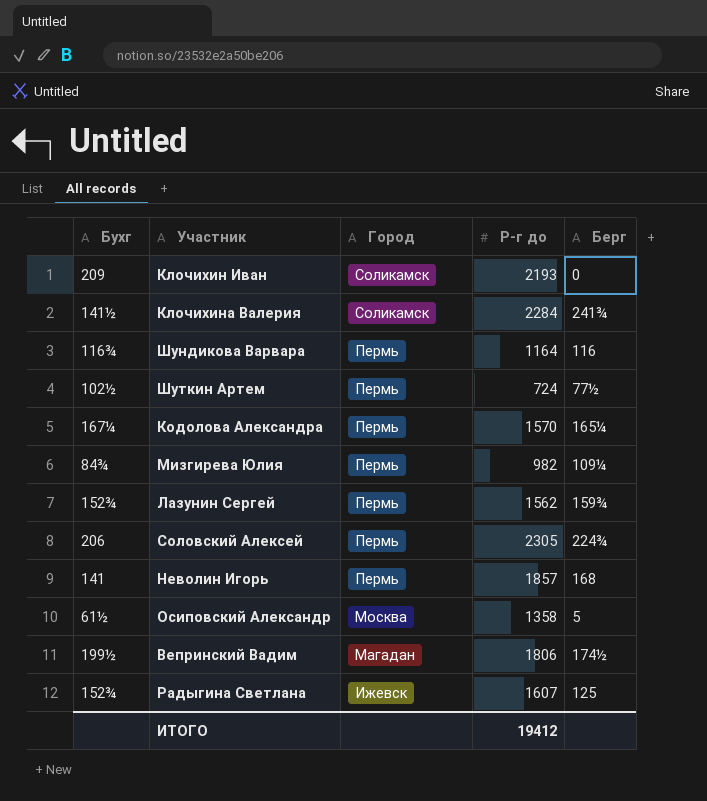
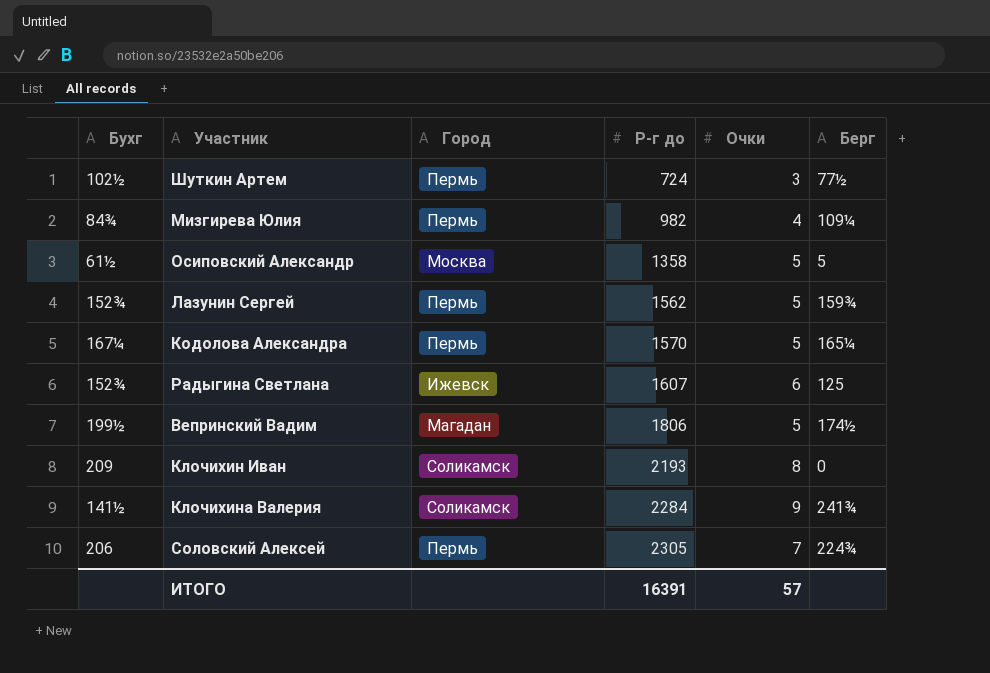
row order: Город descending -> Р-г до ascending
column Очки | position: none -> 5
row Шундикова Варвара: 116¾ | Пермь | 1164 | 116 -> none
row Неволин Игорь: 141 | Пермь | 1857 | 168 -> none
ИТОГО | Р-г до: 19412 -> 16391

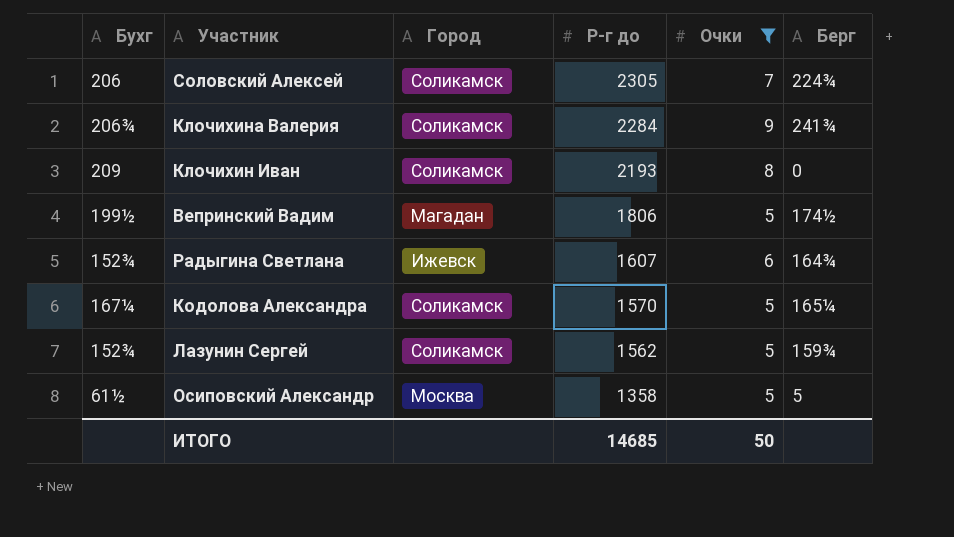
filter: none -> Очки >= 5
row order: Р-г до ascending -> Р-г до descending
Соловский Алексей | Город: Пермь -> Соликамск
Клочихина Валерия | Бухг: 141½ -> 206¾
Радыгина Светлана | Берг: 125 -> 164¾
Кодолова Александра | Город: Пермь -> Соликамск
Лазунин Сергей | Город: Пермь -> Соликамск
ИТОГО | Р-г до: 16391 -> 14685
ИТОГО | Очки: 57 -> 50

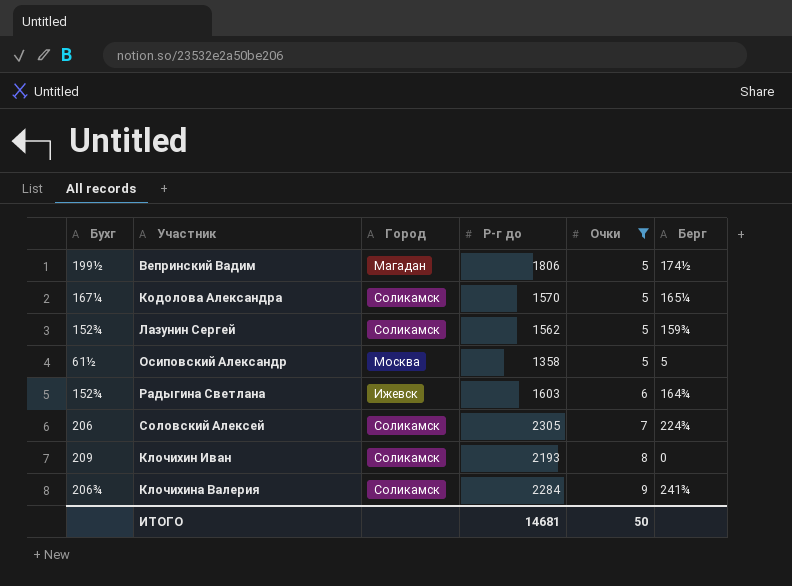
row order: Р-г до descending -> Очки ascending
Радыгина Светлана | Р-г до: 1607 -> 1603
ИТОГО | Р-г до: 14685 -> 14681

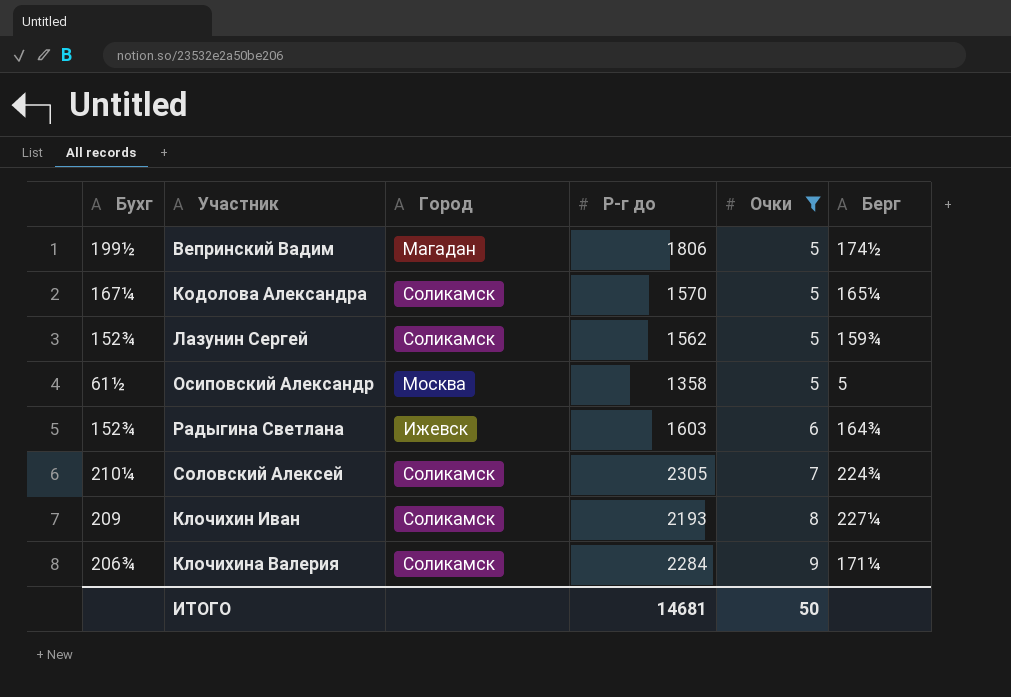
Соловский Алексей | Бухг: 206 -> 210¼
Клочихин Иван | Берг: 0 -> 227¼
Клочихина Валерия | Берг: 241¾ -> 171¼

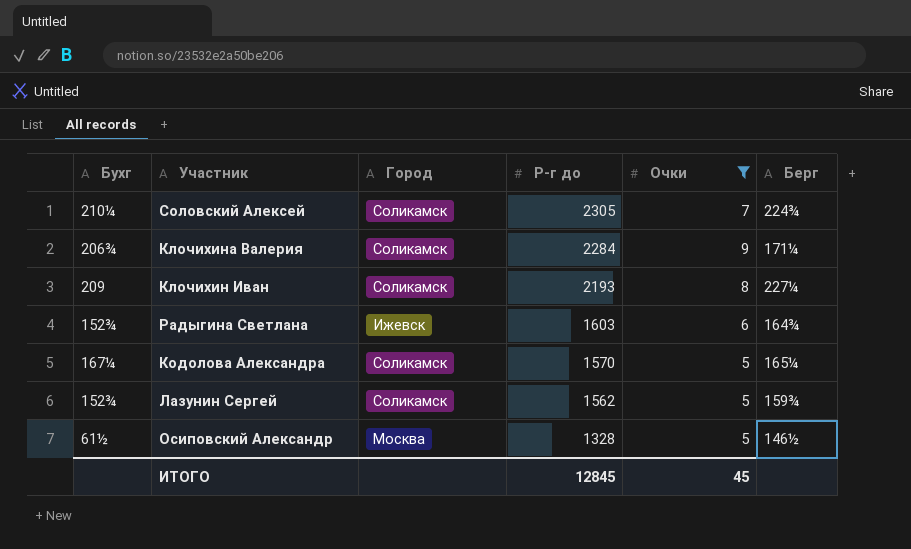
row order: Очки ascending -> Р-г до descending
row Вепринский Вадим: 199½ | Магадан | 1806 | 5 | 174½ -> none
Осиповский Александр | Р-г до: 1358 -> 1328
Осиповский Александр | Берг: 5 -> 146½
ИТОГО | Р-г до: 14681 -> 12845
ИТОГО | Очки: 50 -> 45

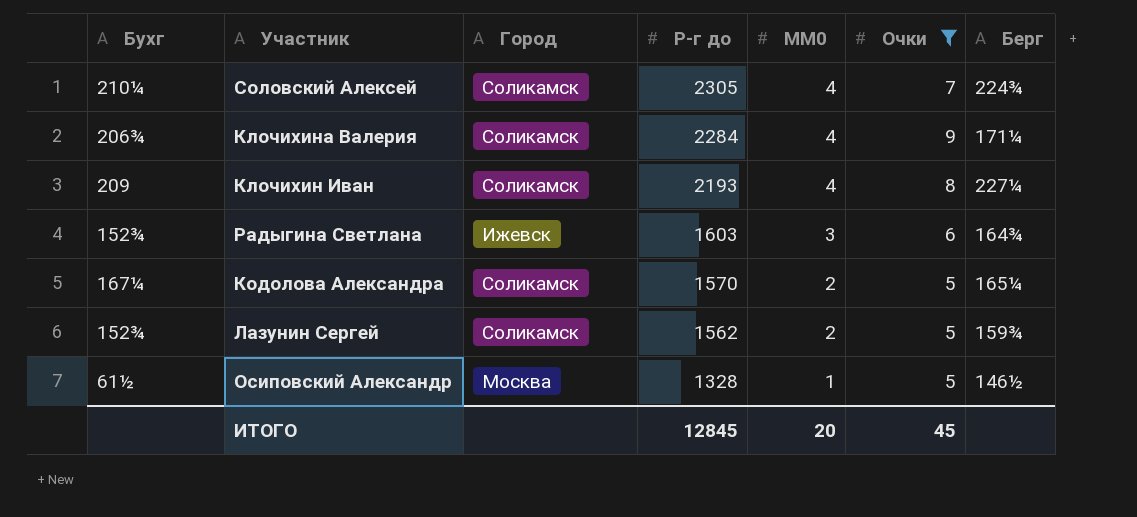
column MM0 | position: none -> 5

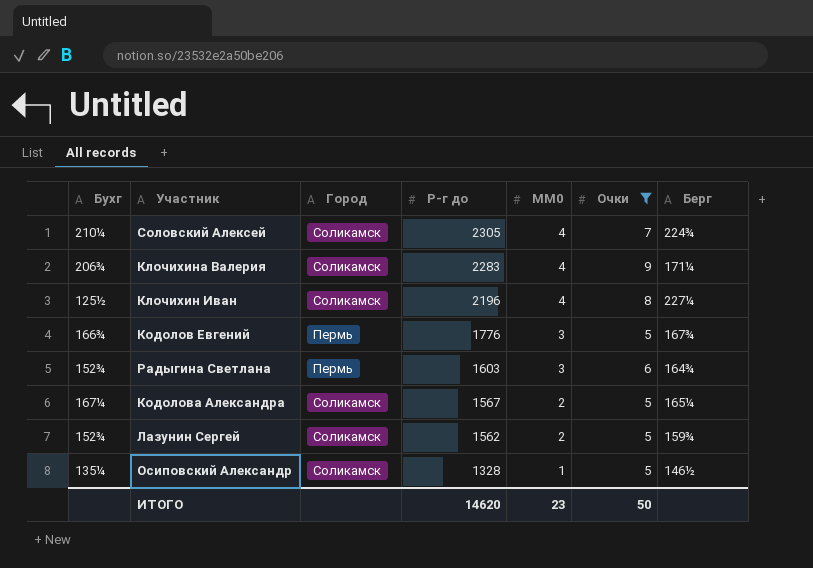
Клочихина Валерия | Р-г до: 2284 -> 2283
Клочихин Иван | Бухг: 209 -> 125½
Клочихин Иван | Р-г до: 2193 -> 2196
row Кодолов Евгений: none -> 166¾ | Пермь | 1776 | 3 | 5 | 167¾
Радыгина Светлана | Город: Ижевск -> Пермь
Кодолова Александра | Р-г до: 1570 -> 1567
Осиповский Александр | Бухг: 61½ -> 135¼
Осиповский Александр | Город: Москва -> Соликамск
ИТОГО | Р-г до: 12845 -> 14620
ИТОГО | MM0: 20 -> 23
ИТОГО | Очки: 45 -> 50

